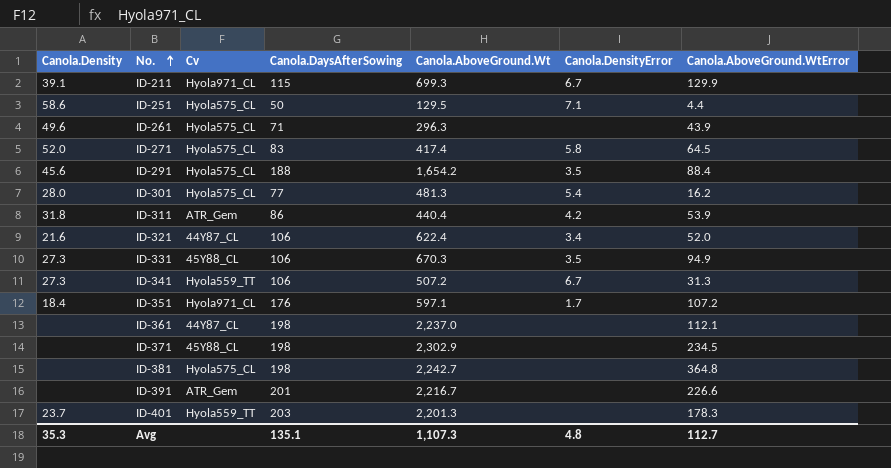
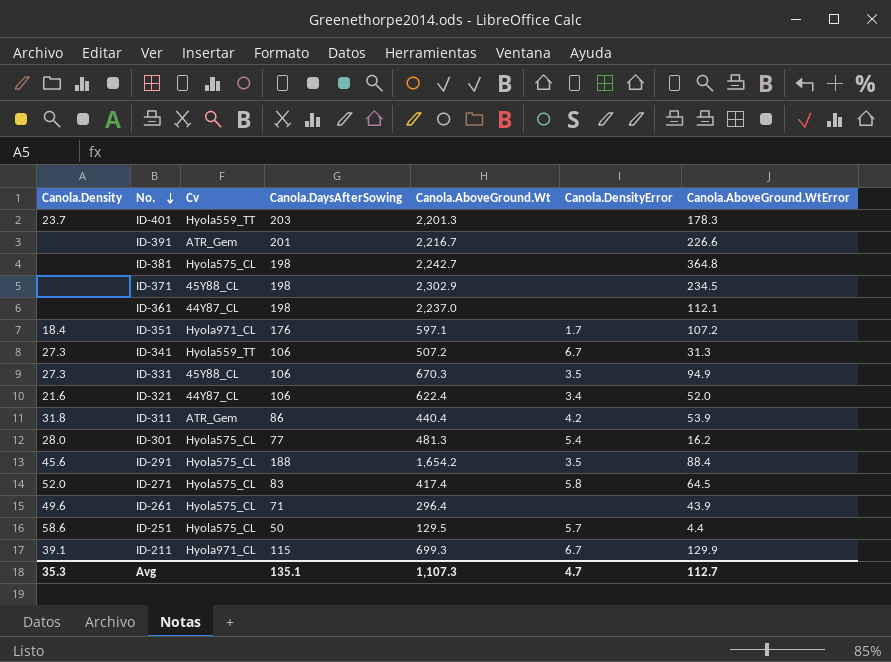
row order: No. ascending -> No. descending
ID-261 | Canola.AboveGround.Wt: 296.3 -> 296.4
ID-251 | Canola.DensityError: 7.1 -> 5.7
Avg | Canola.DensityError: 4.8 -> 4.7

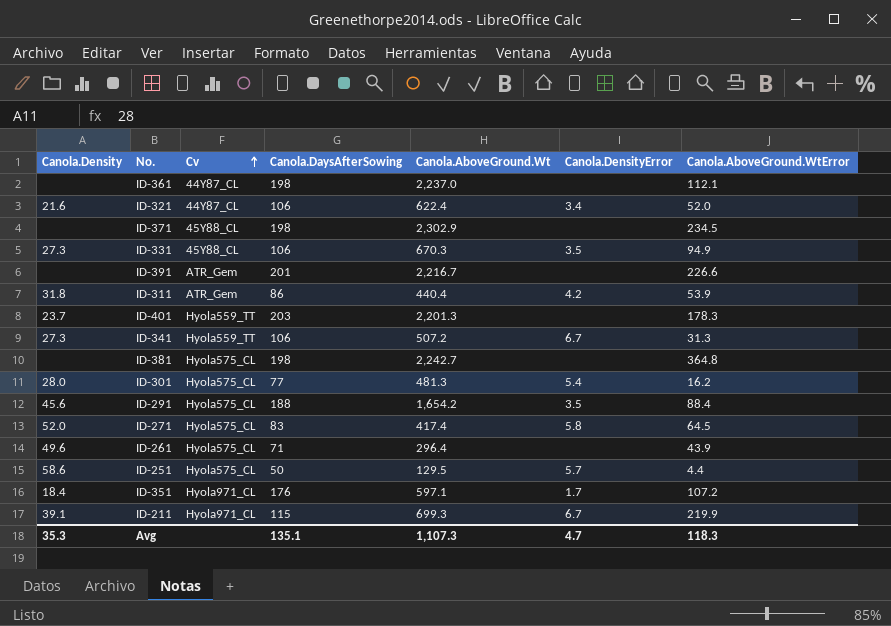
row order: No. descending -> Cv ascending
ID-211 | Canola.AboveGround.WtError: 129.9 -> 219.9
Avg | Canola.AboveGround.WtError: 112.7 -> 118.3

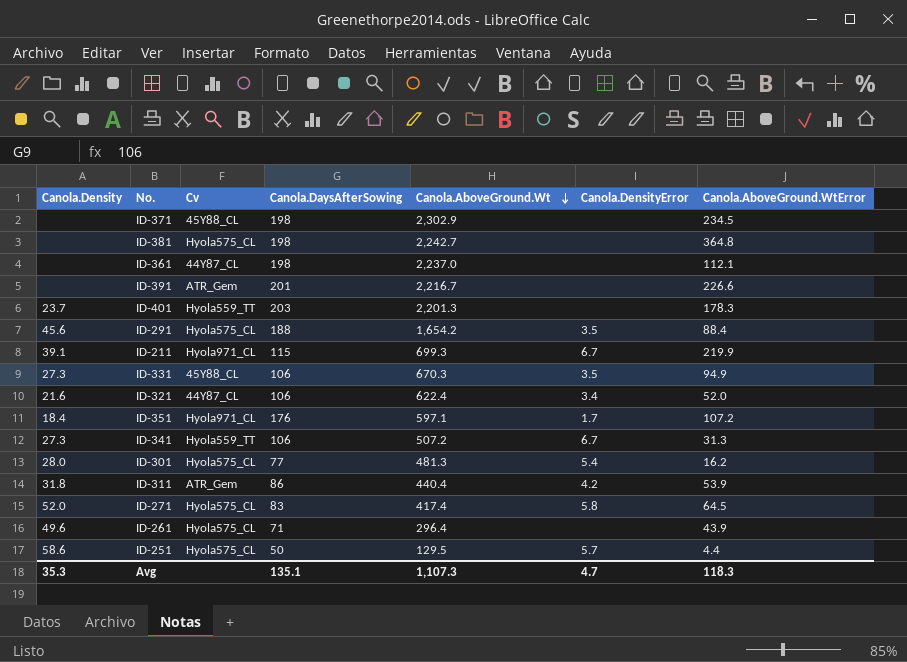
row order: Cv ascending -> Canola.AboveGround.Wt descending

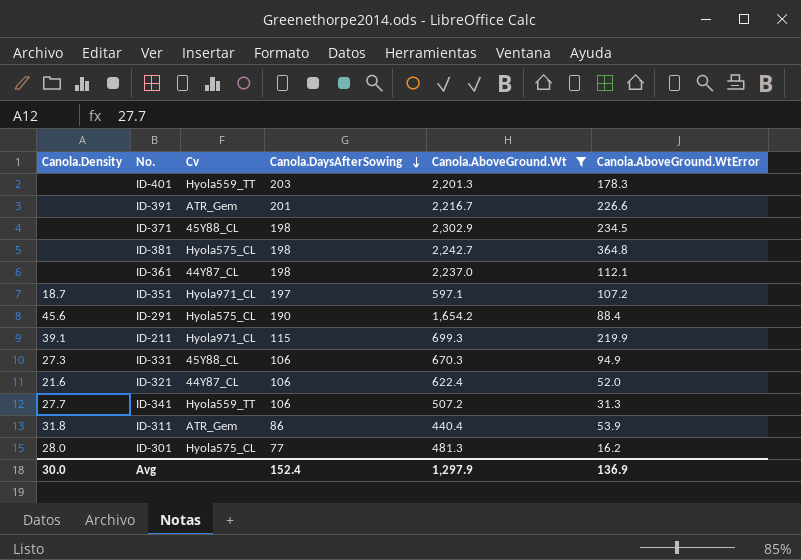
filter: none -> Canola.AboveGround.Wt >= 440.4
row order: Canola.AboveGround.Wt descending -> Canola.DaysAfterSowing descending
column Canola.DensityError | position: 6 -> none
ID-401 | Canola.Density: 23.7 -> none
ID-351 | Canola.Density: 18.4 -> 18.7
ID-351 | Canola.DaysAfterSowing: 176 -> 197
ID-291 | Canola.DaysAfterSowing: 188 -> 190
ID-341 | Canola.Density: 27.3 -> 27.7
Avg | Canola.Density: 35.3 -> 30.0
Avg | Canola.DaysAfterSowing: 135.1 -> 152.4
Avg | Canola.AboveGround.Wt: 1,107.3 -> 1,297.9
Avg | Canola.AboveGround.WtError: 118.3 -> 136.9

